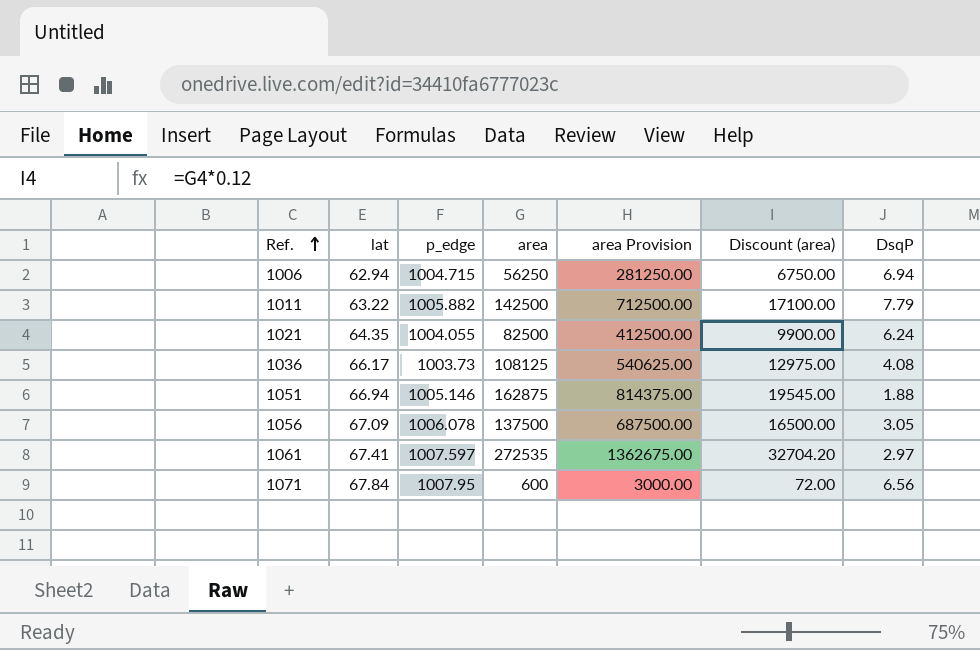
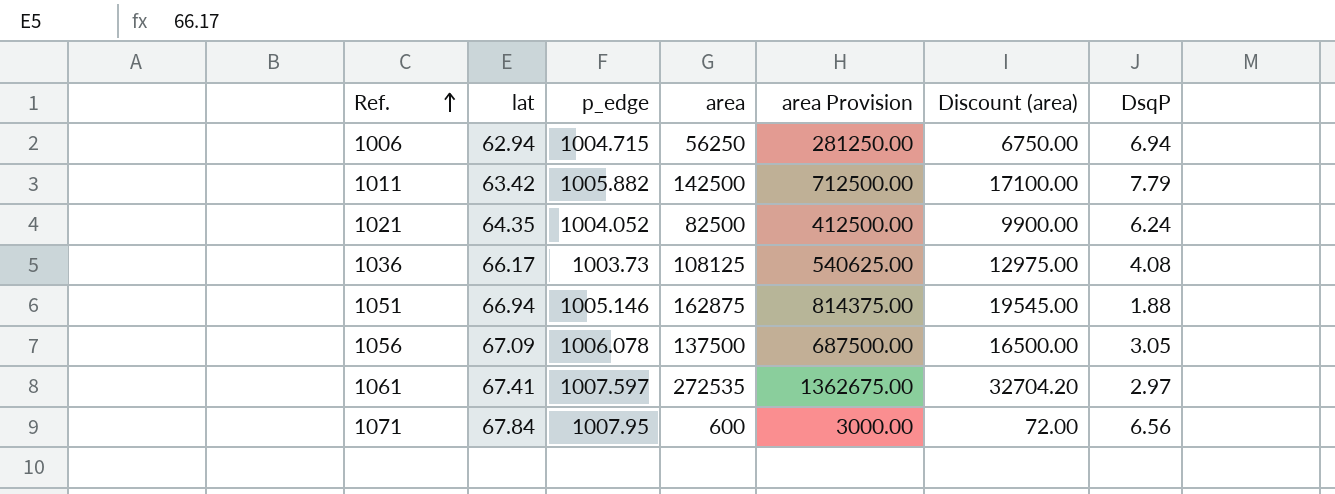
1011 | lat: 63.22 -> 63.42
1021 | p_edge: 1004.055 -> 1004.052

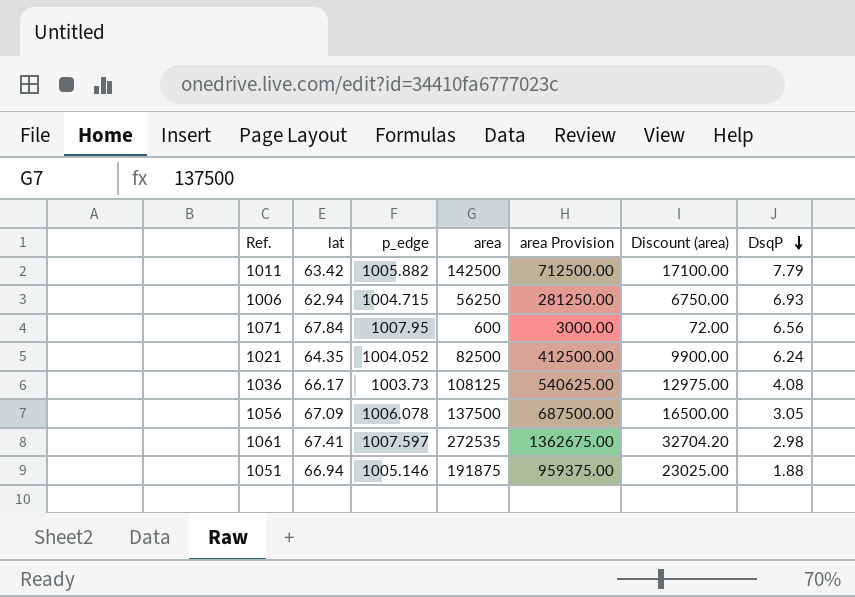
row order: Ref. ascending -> DsqP descending
1006 | DsqP: 6.94 -> 6.93
1061 | DsqP: 2.97 -> 2.98
1051 | area: 162875 -> 191875
1051 | area Provision: 814375.00 -> 959375.00
1051 | Discount (area): 19545.00 -> 23025.00

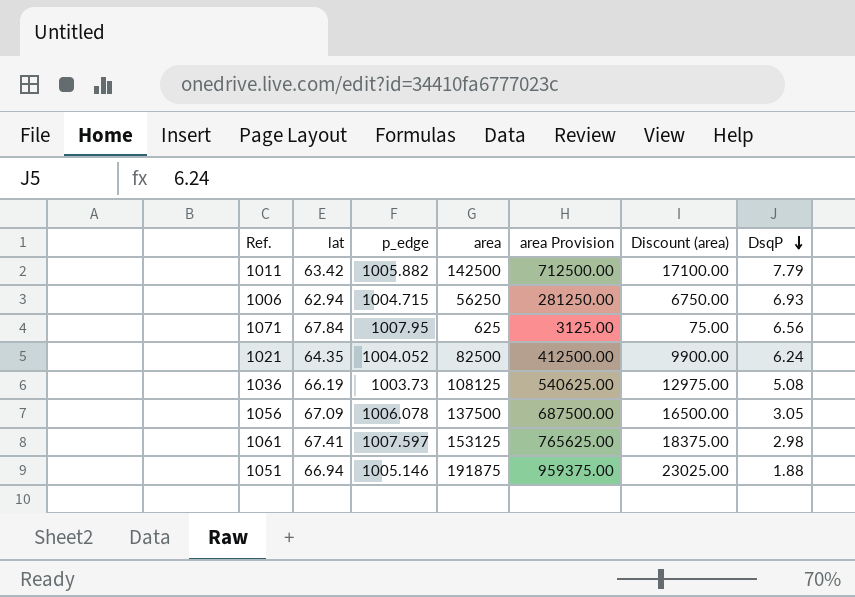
1071 | area: 600 -> 625
1071 | area Provision: 3000.00 -> 3125.00
1071 | Discount (area): 72.00 -> 75.00
1036 | lat: 66.17 -> 66.19
1036 | DsqP: 4.08 -> 5.08
1061 | area: 272535 -> 153125
1061 | area Provision: 1362675.00 -> 765625.00
1061 | Discount (area): 32704.20 -> 18375.00

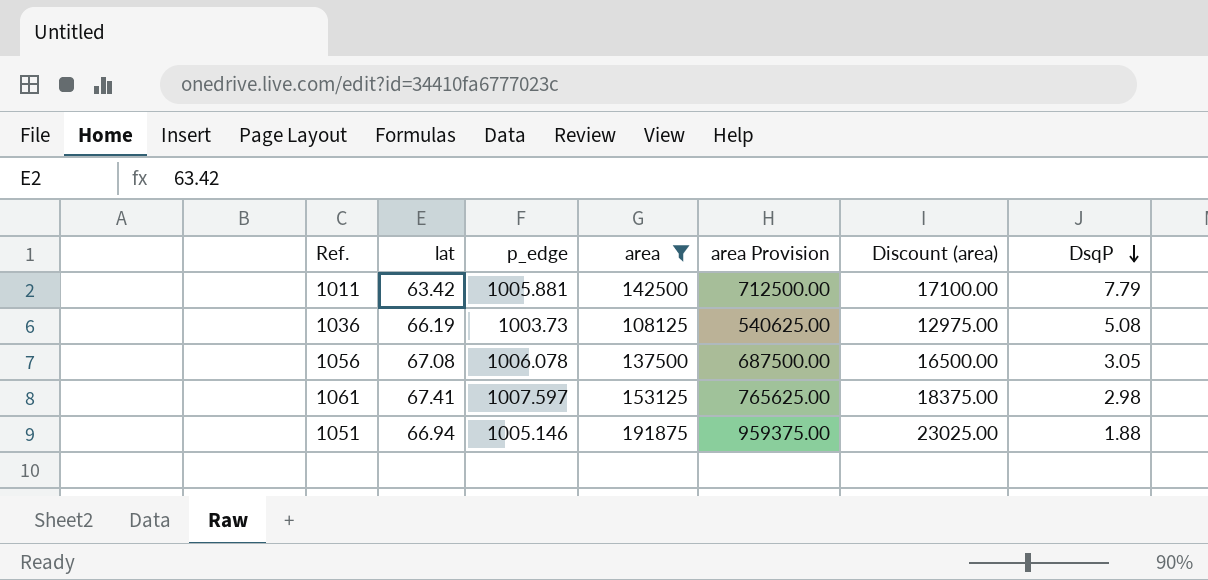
filter: none -> area >= 108125
1011 | p_edge: 1005.882 -> 1005.881
1056 | lat: 67.09 -> 67.08

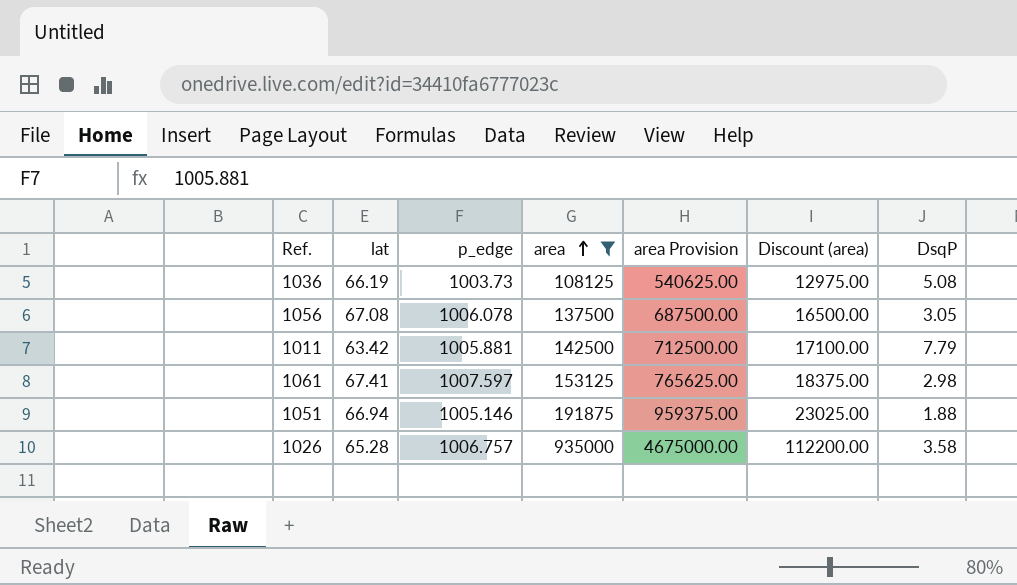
row order: DsqP descending -> area ascending
row 1026: none -> 65.28 | 1006.757 | 935000 | 4675000.00 | 112200.00 | 3.58

